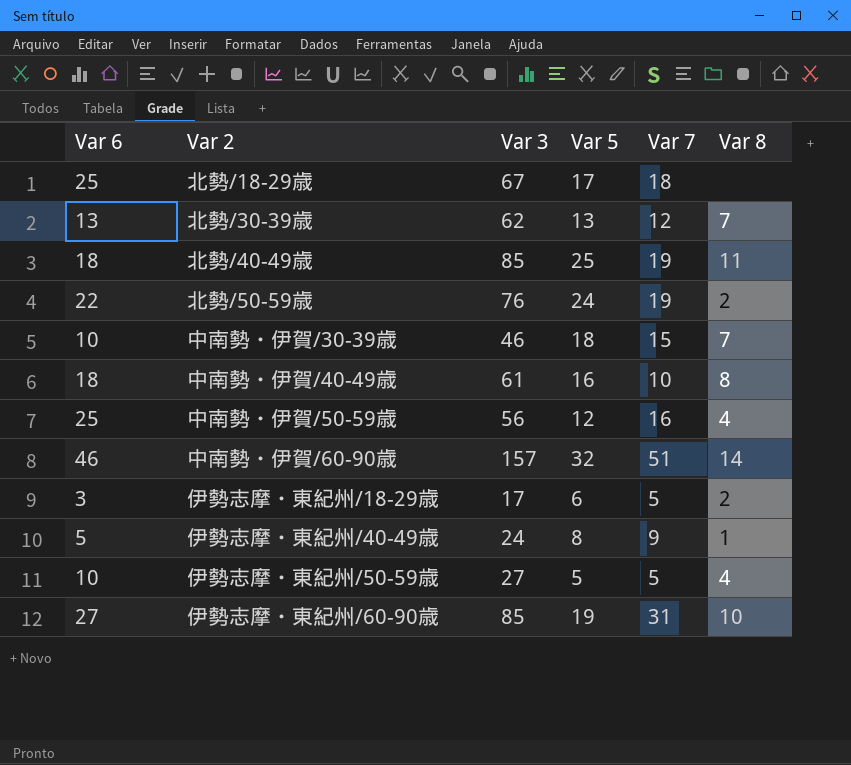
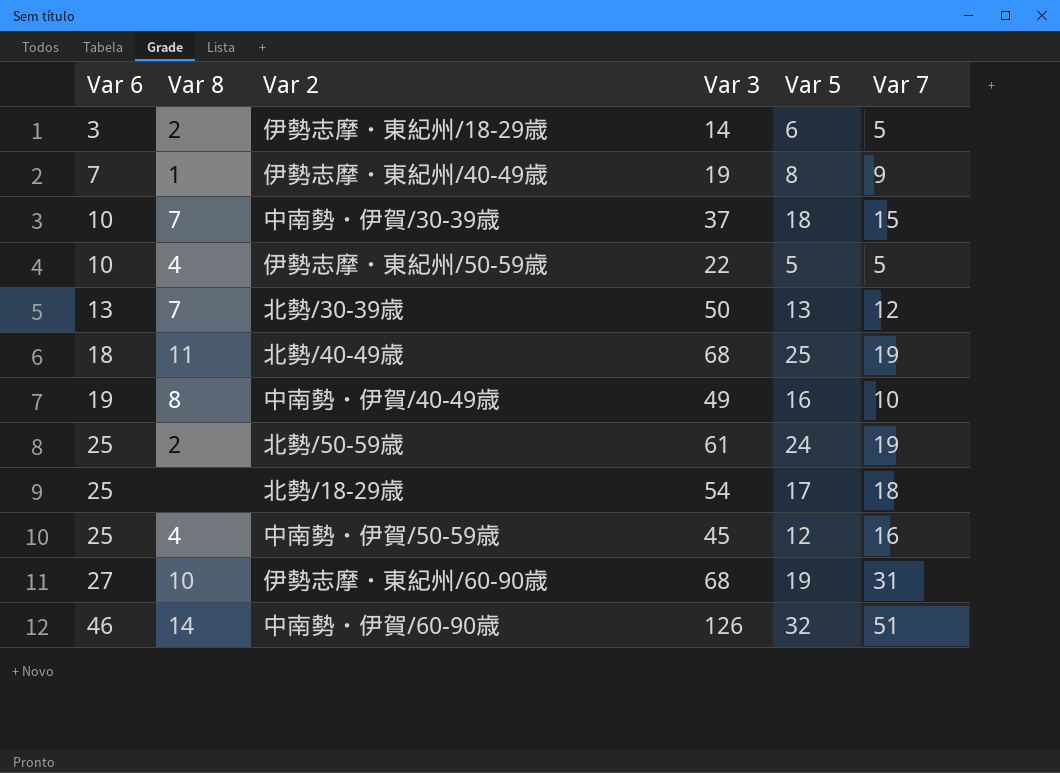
row order: none -> Var 6 ascending
column Var 8 | position: 6 -> 2
伊勢志摩・東紀州/18-29歳 | Var 3: 17 -> 14
伊勢志摩・東紀州/40-49歳 | Var 6: 5 -> 7
伊勢志摩・東紀州/40-49歳 | Var 3: 24 -> 19
中南勢・伊賀/30-39歳 | Var 3: 46 -> 37
伊勢志摩・東紀州/50-59歳 | Var 3: 27 -> 22
北勢/30-39歳 | Var 3: 62 -> 50
北勢/40-49歳 | Var 3: 85 -> 68
中南勢・伊賀/40-49歳 | Var 6: 18 -> 19
中南勢・伊賀/40-49歳 | Var 3: 61 -> 49
北勢/50-59歳 | Var 6: 22 -> 25
北勢/50-59歳 | Var 3: 76 -> 61
北勢/18-29歳 | Var 3: 67 -> 54
中南勢・伊賀/50-59歳 | Var 3: 56 -> 45
伊勢志摩・東紀州/60-90歳 | Var 3: 85 -> 68
中南勢・伊賀/60-90歳 | Var 3: 157 -> 126

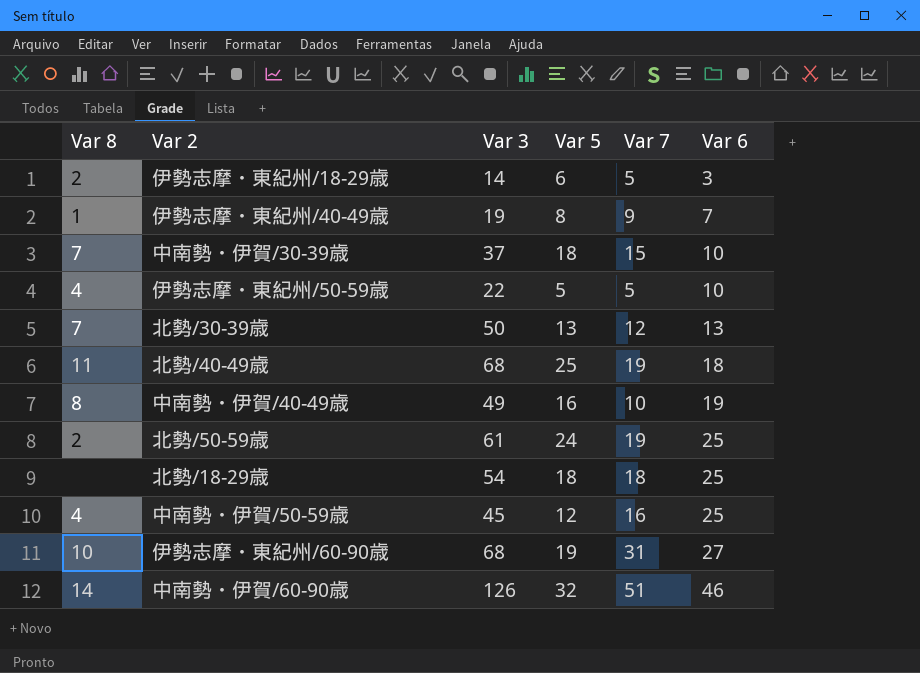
column Var 6 | position: 1 -> 6
北勢/18-29歳 | Var 5: 17 -> 18

